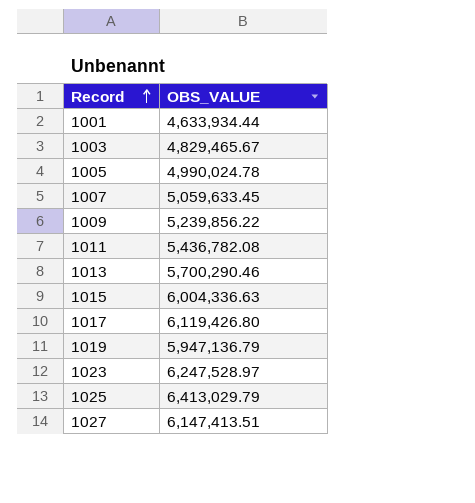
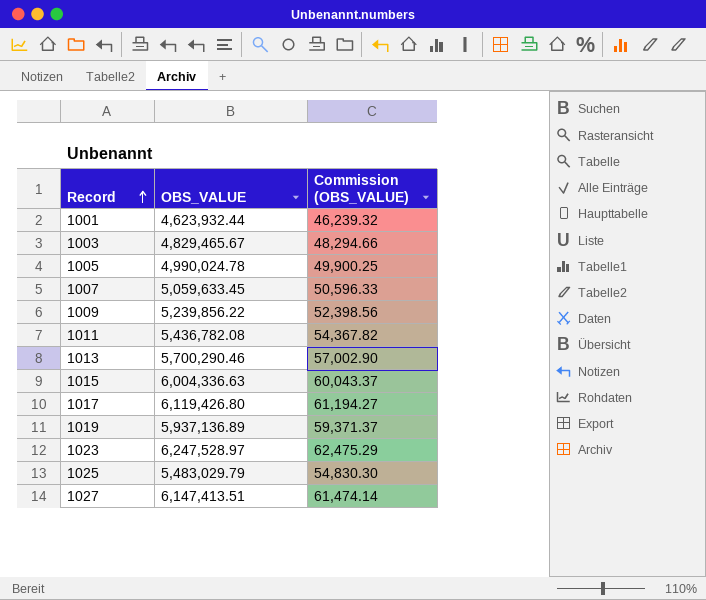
column Commission (OBS_VALUE) | formula: none -> [OBS_VALUE] * 0.01
1001 | OBS_VALUE: 4,633,934.44 -> 4,623,932.44
1019 | OBS_VALUE: 5,947,136.79 -> 5,937,136.89
1025 | OBS_VALUE: 6,413,029.79 -> 5,483,029.79

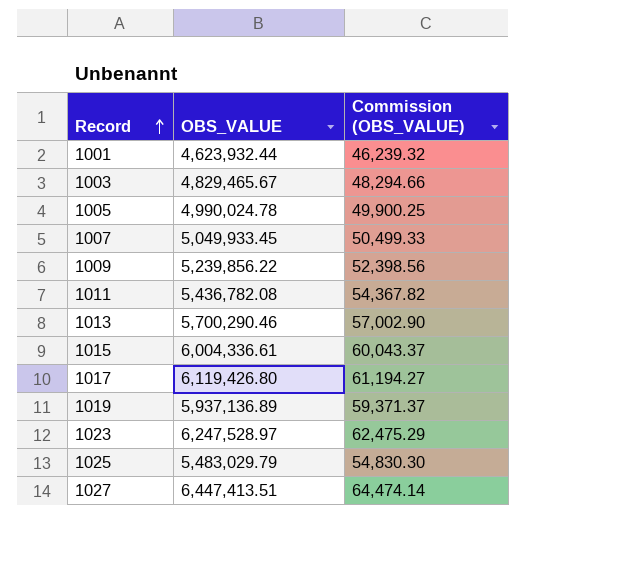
1007 | OBS_VALUE: 5,059,633.45 -> 5,049,933.45
1007 | Commission (OBS_VALUE): 50,596.33 -> 50,499.33
1015 | OBS_VALUE: 6,004,336.63 -> 6,004,336.61
1027 | OBS_VALUE: 6,147,413.51 -> 6,447,413.51
1027 | Commission (OBS_VALUE): 61,474.14 -> 64,474.14

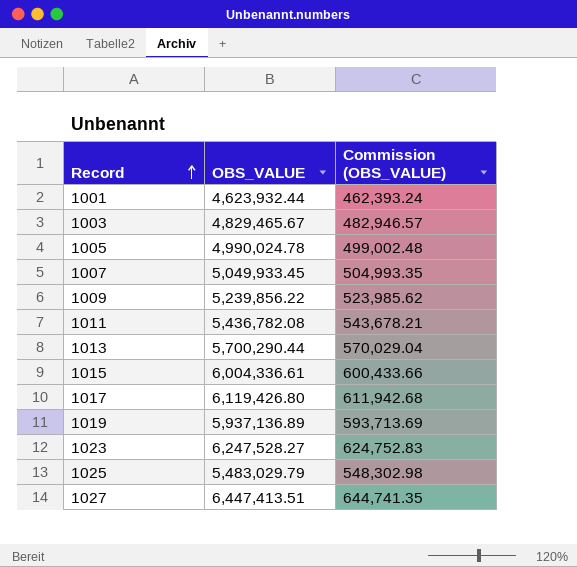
column Commission (OBS_VALUE) | formula: [OBS_VALUE] * 0.01 -> [OBS_VALUE] * 0.1
1013 | OBS_VALUE: 5,700,290.46 -> 5,700,290.44
1023 | OBS_VALUE: 6,247,528.97 -> 6,247,528.27

